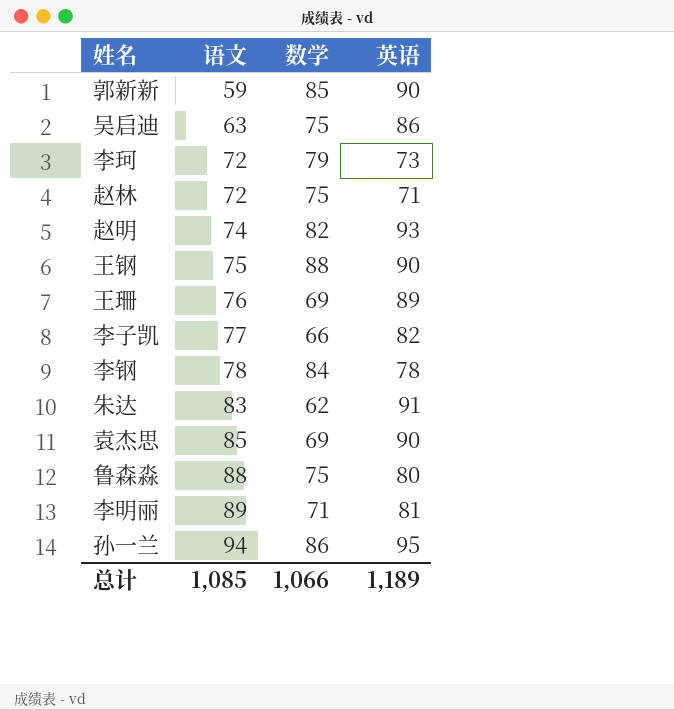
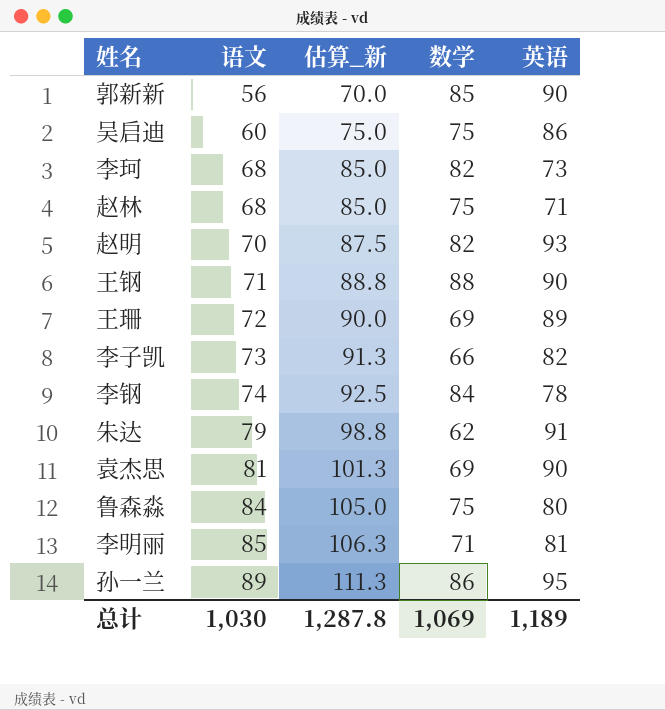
column 估算_新 | formula: none -> [语文] * 1.25
郭新新 | 语文: 59 -> 56
吴启迪 | 语文: 63 -> 60
李珂 | 语文: 72 -> 68
李珂 | 数学: 79 -> 82
赵林 | 语文: 72 -> 68
赵明 | 语文: 74 -> 70
王钢 | 语文: 75 -> 71
王珊 | 语文: 76 -> 72
李子凯 | 语文: 77 -> 73
李钢 | 语文: 78 -> 74
朱达 | 语文: 83 -> 79
袁杰思 | 语文: 85 -> 81
鲁森淼 | 语文: 88 -> 84
李明丽 | 语文: 89 -> 85
孙一兰 | 语文: 94 -> 89
总计 | 语文: 1,085 -> 1,030
总计 | 数学: 1,066 -> 1,069

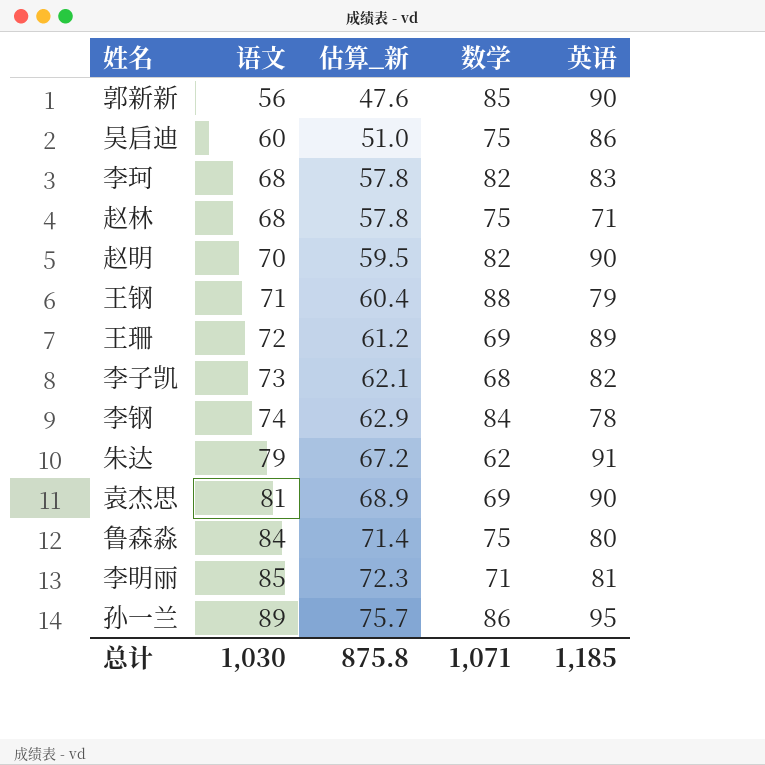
column 估算_新 | formula: [语文] * 1.25 -> [语文] * 0.85
李珂 | 英语: 73 -> 83
赵明 | 英语: 93 -> 90
王钢 | 英语: 90 -> 79
李子凯 | 数学: 66 -> 68
总计 | 估算_新: 1,287.8 -> 875.8
总计 | 数学: 1,069 -> 1,071
总计 | 英语: 1,189 -> 1,185

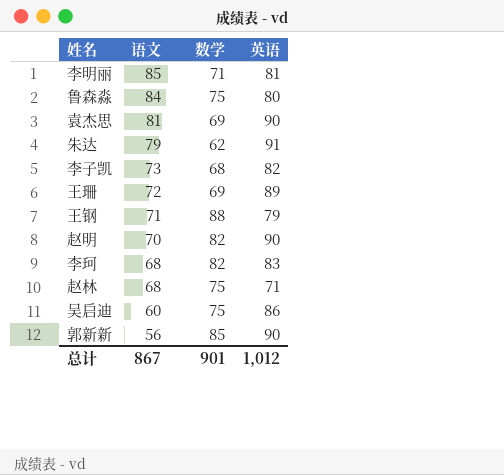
row order: 语文 ascending -> 语文 descending
column 估算_新 | formula: [语文] * 0.85 -> none
row 李钢: 74 | 62.9 | 84 | 78 -> none
row 孙一兰: 89 | 75.7 | 86 | 95 -> none
总计 | 语文: 1,030 -> 867
总计 | 数学: 1,071 -> 901
总计 | 英语: 1,185 -> 1,012

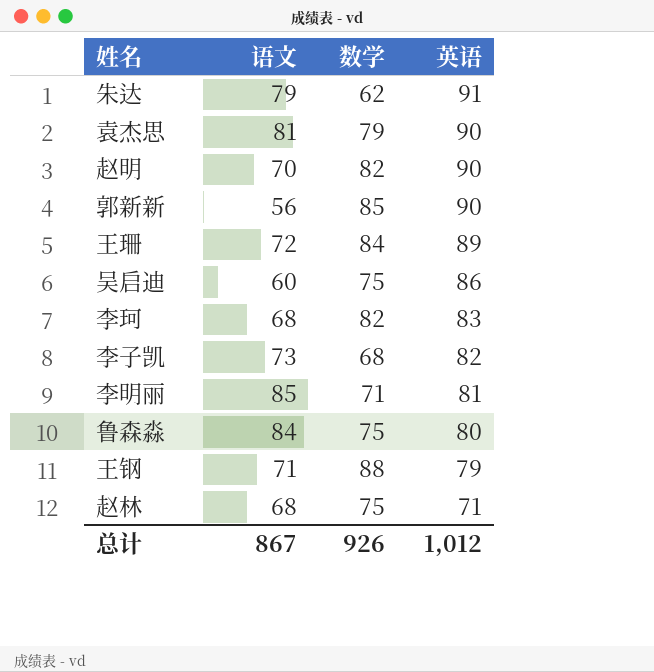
row order: 语文 descending -> 英语 descending
袁杰思 | 数学: 69 -> 79
王珊 | 数学: 69 -> 84
总计 | 数学: 901 -> 926

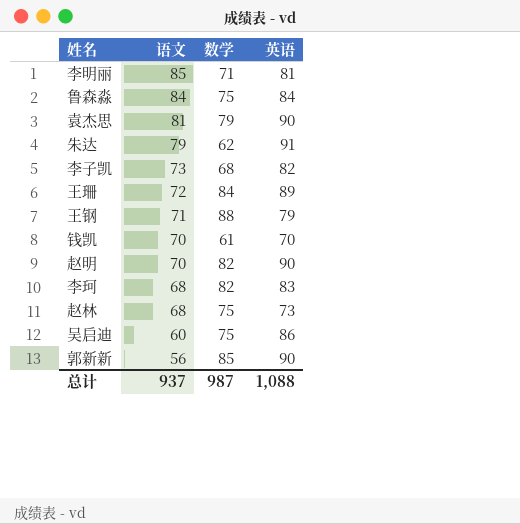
row order: 英语 descending -> 语文 descending
鲁森淼 | 英语: 80 -> 84
row 钱凯: none -> 70 | 61 | 70
赵林 | 英语: 71 -> 73
总计 | 语文: 867 -> 937
总计 | 数学: 926 -> 987
总计 | 英语: 1,012 -> 1,088

